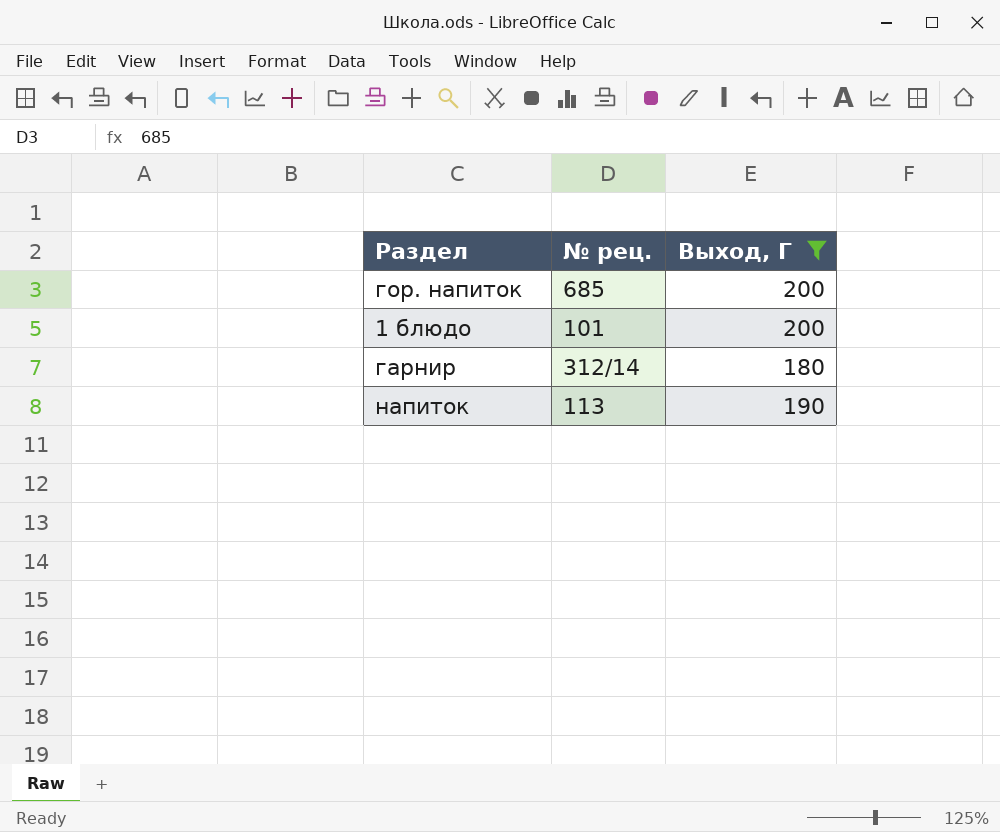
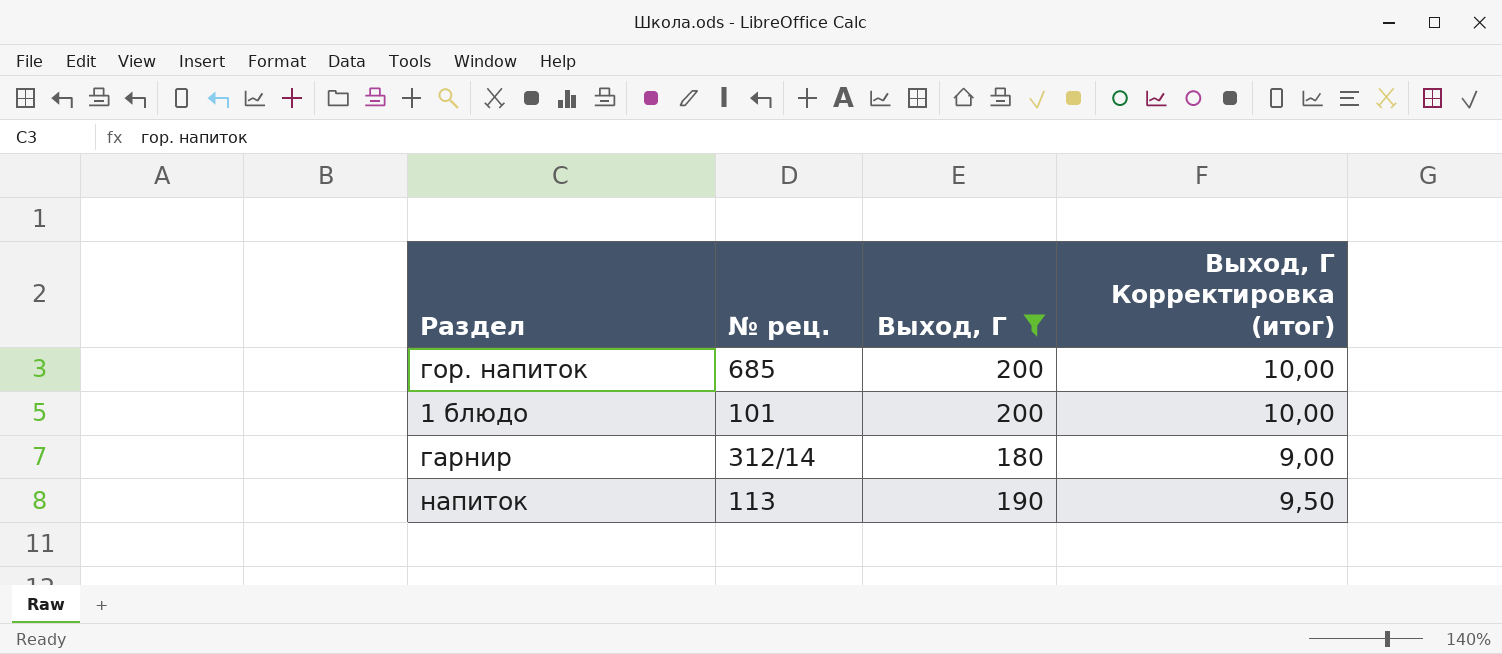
column Выход, Г Корректировка (итог) | formula: none -> [Выход, Г] * 0,05

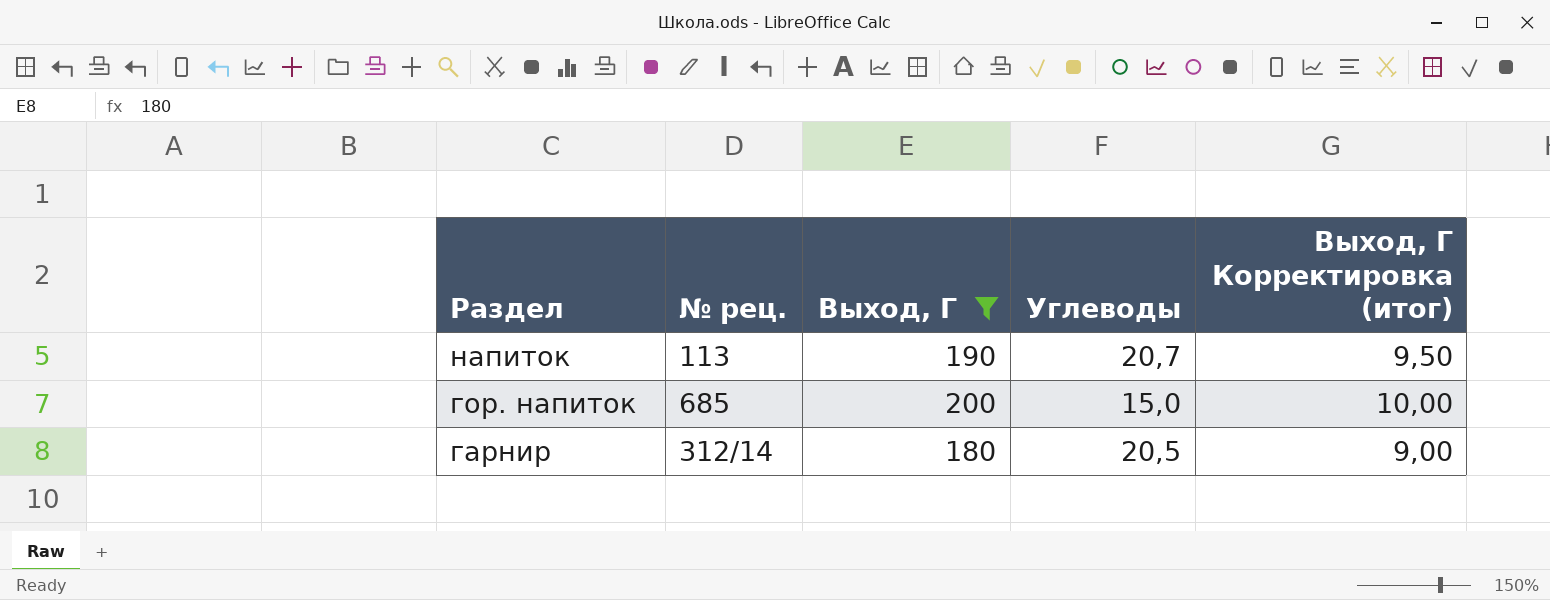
row order: none -> Раздел descending
column Углеводы | position: none -> 4
row 1 блюдо: 101 | 200 | 10,00 -> none

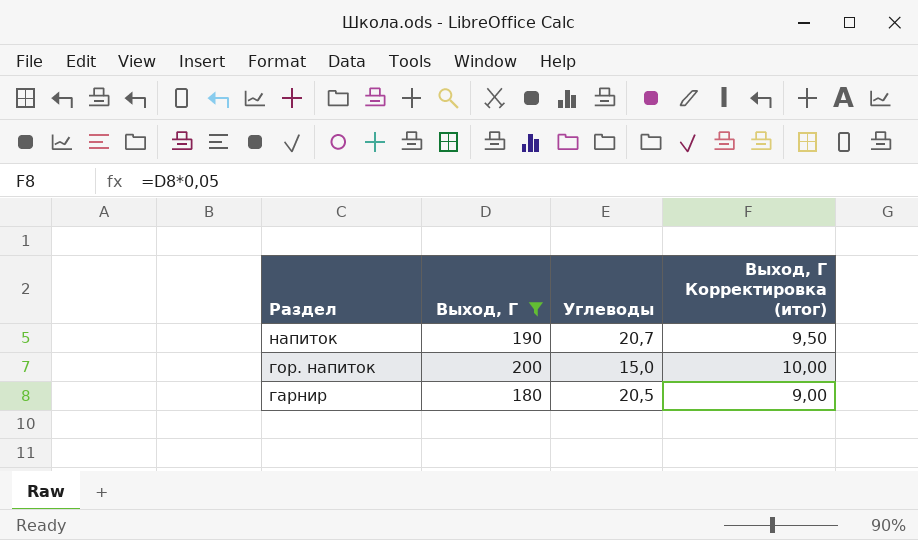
column № рец. | position: 2 -> none

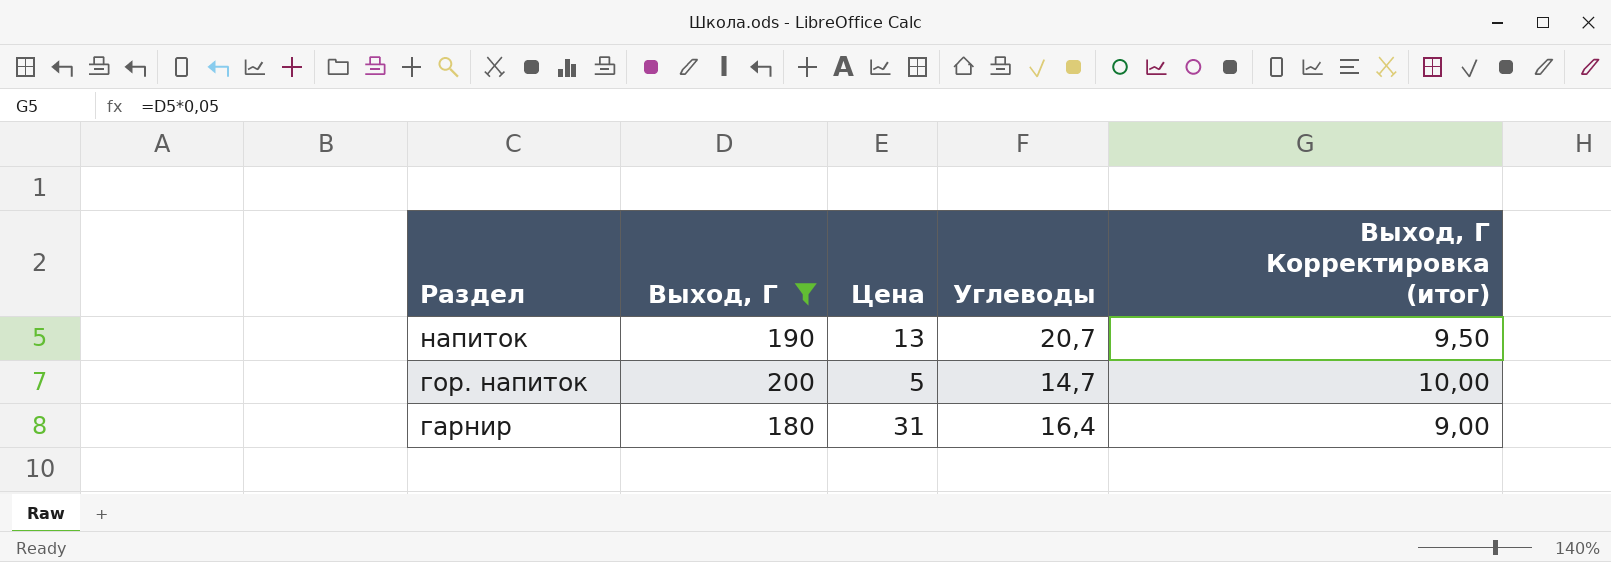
column Цена | position: none -> 3
гор. напиток | Углеводы: 15,0 -> 14,7
гарнир | Углеводы: 20,5 -> 16,4

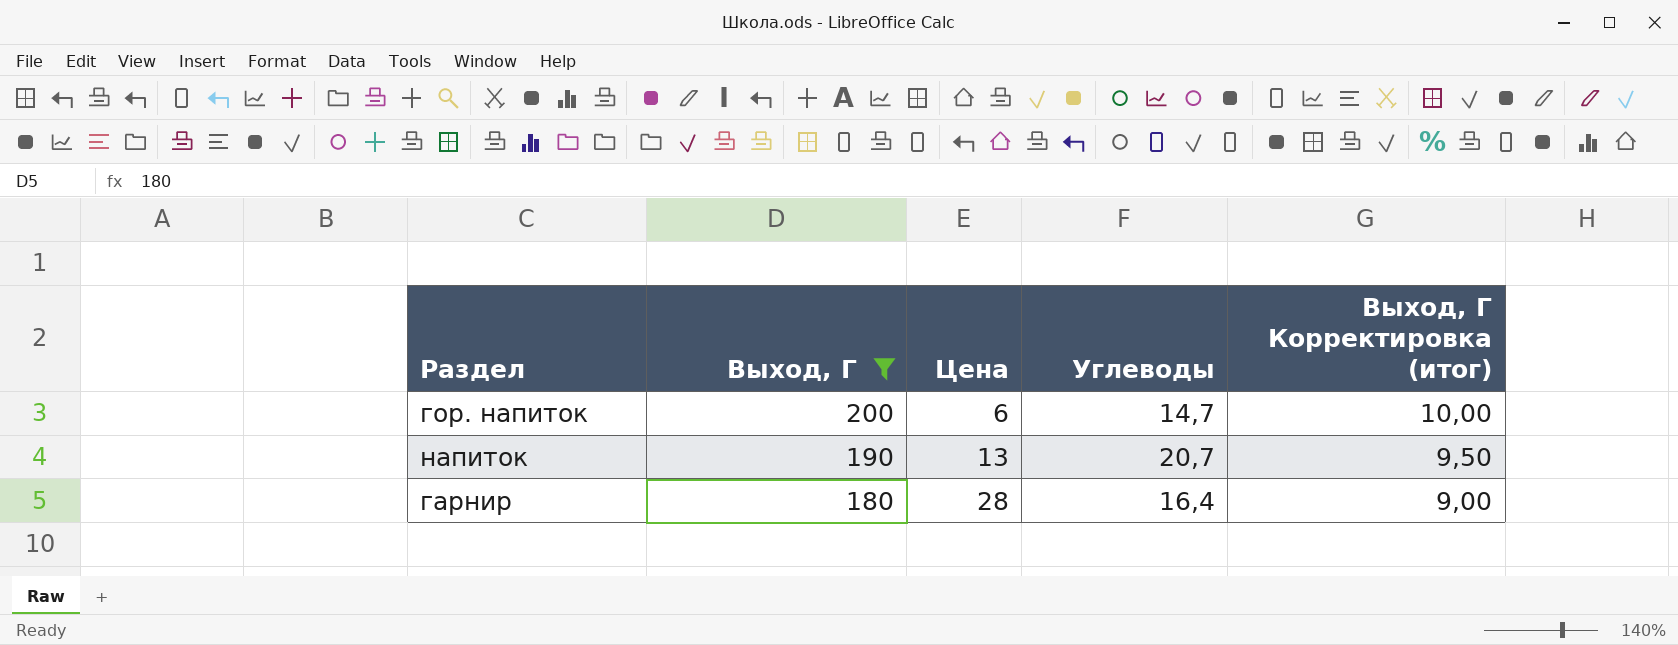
row order: Раздел descending -> Выход, Г descending
гор. напиток | Цена: 5 -> 6
гарнир | Цена: 31 -> 28

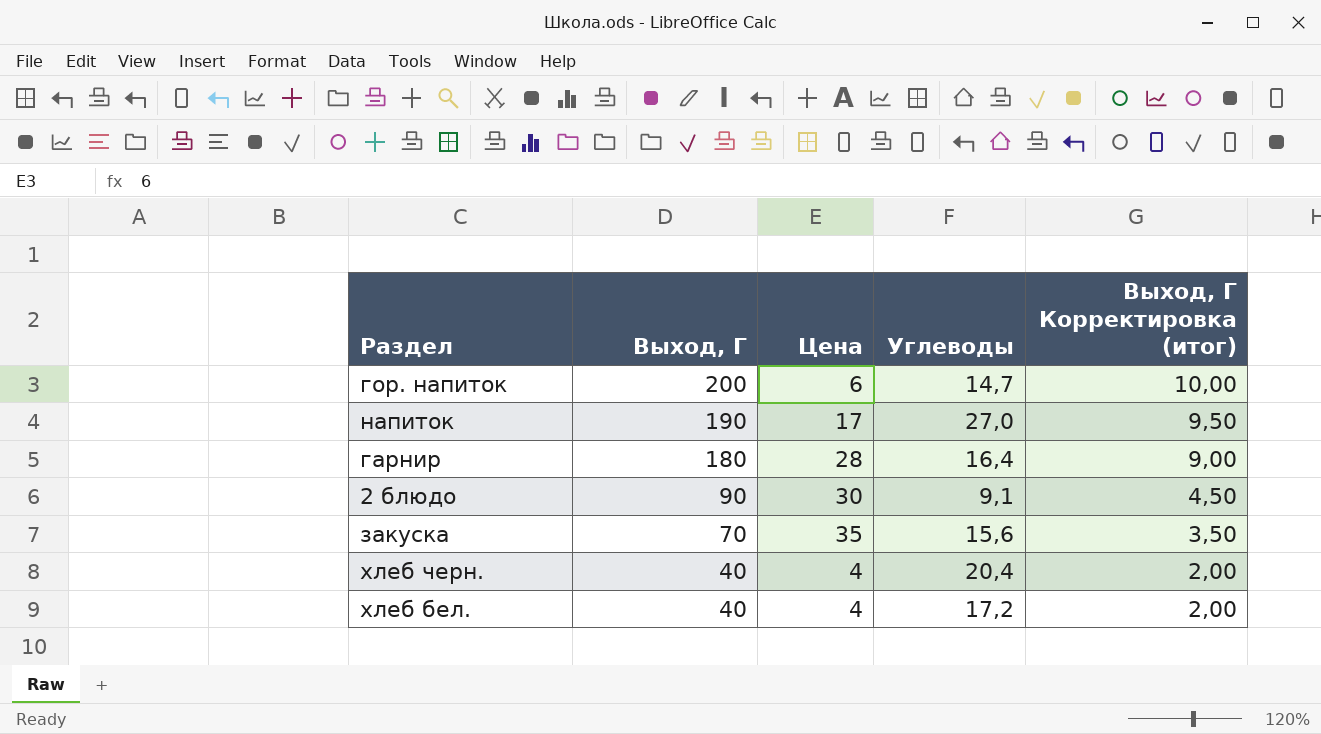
filter: Выход, Г >= 180 -> none
напиток | Цена: 13 -> 17
напиток | Углеводы: 20,7 -> 27,0

